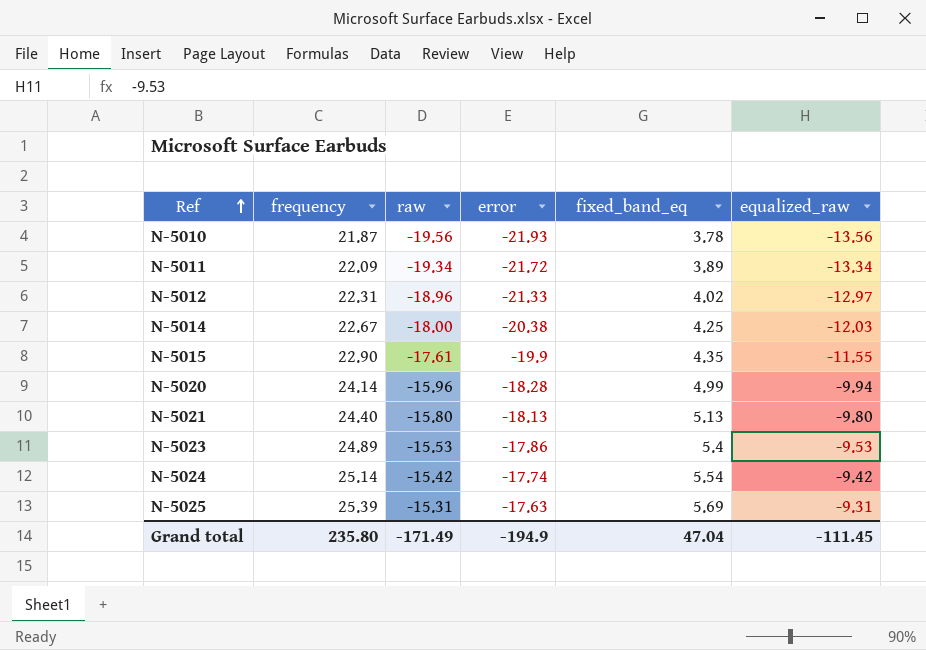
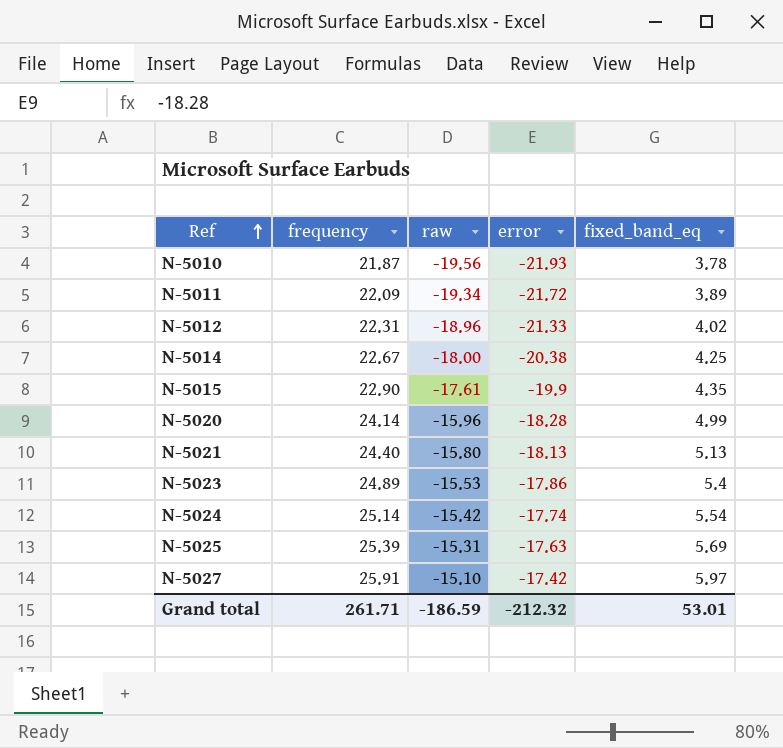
column equalized_raw | position: 6 -> none
row N-5027: none -> 25.91 | -15.10 | -17.42 | 5.97
Grand total | frequency: 235.80 -> 261.71
Grand total | raw: -171.49 -> -186.59
Grand total | error: -194.9 -> -212.32
Grand total | fixed_band_eq: 47.04 -> 53.01

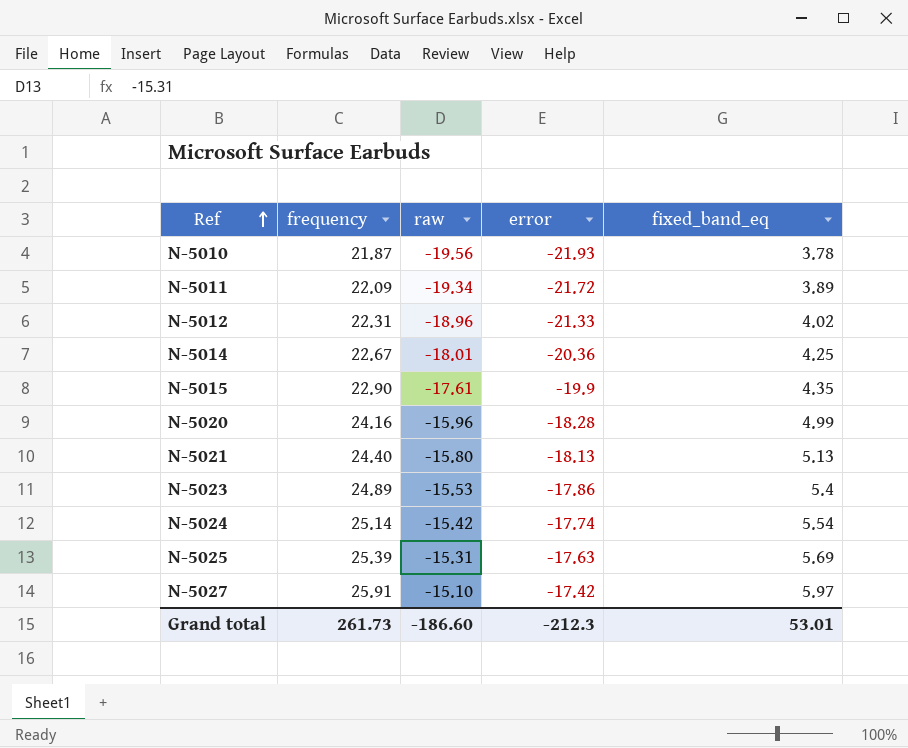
N-5014 | raw: -18.00 -> -18.01
N-5014 | error: -20.38 -> -20.36
N-5020 | frequency: 24.14 -> 24.16
Grand total | frequency: 261.71 -> 261.73
Grand total | raw: -186.59 -> -186.60
Grand total | error: -212.32 -> -212.3

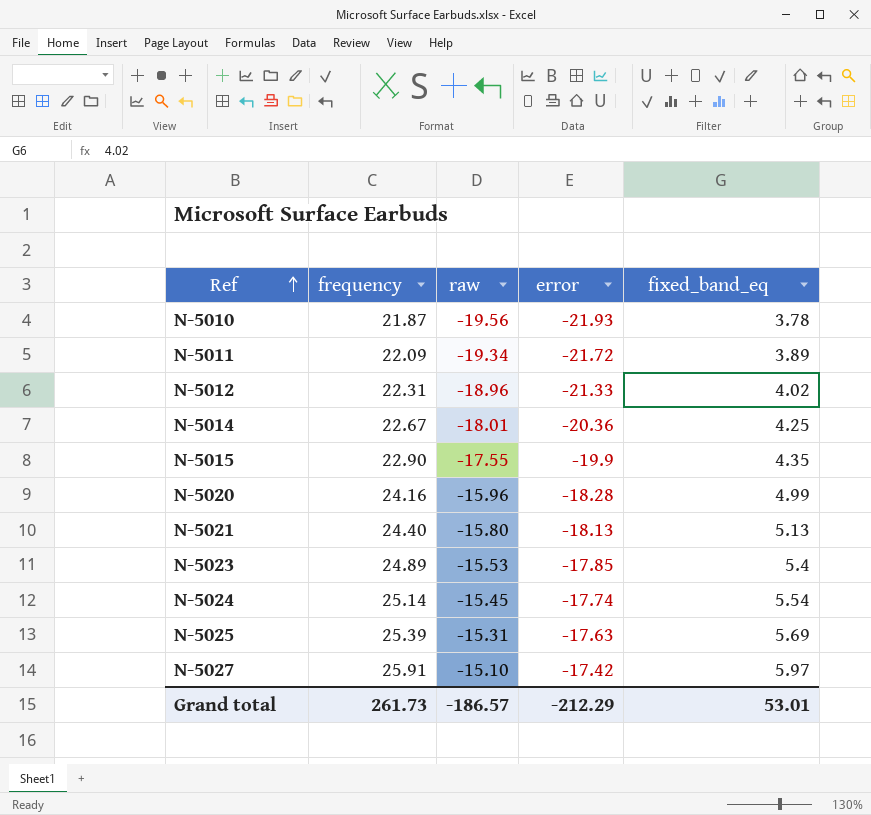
N-5015 | raw: -17.61 -> -17.55
N-5023 | error: -17.86 -> -17.85
N-5024 | raw: -15.42 -> -15.45
Grand total | raw: -186.60 -> -186.57
Grand total | error: -212.3 -> -212.29

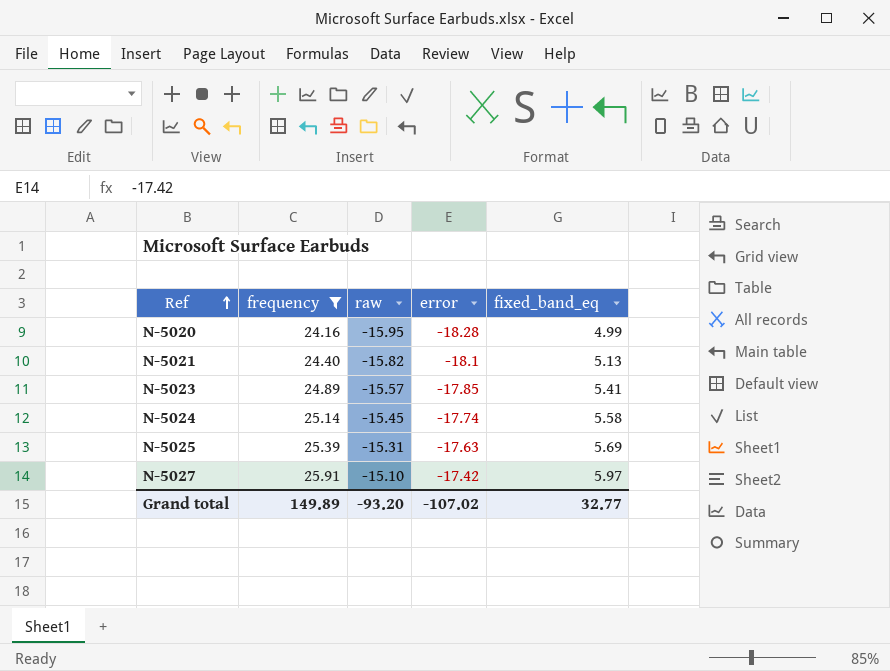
filter: none -> frequency >= 24.16
N-5020 | raw: -15.96 -> -15.95
N-5021 | raw: -15.80 -> -15.82
N-5021 | error: -18.13 -> -18.1
N-5023 | raw: -15.53 -> -15.57
N-5023 | fixed_band_eq: 5.4 -> 5.41
N-5024 | fixed_band_eq: 5.54 -> 5.58
Grand total | frequency: 261.73 -> 149.89
Grand total | raw: -186.57 -> -93.20
Grand total | error: -212.29 -> -107.02
Grand total | fixed_band_eq: 53.01 -> 32.77

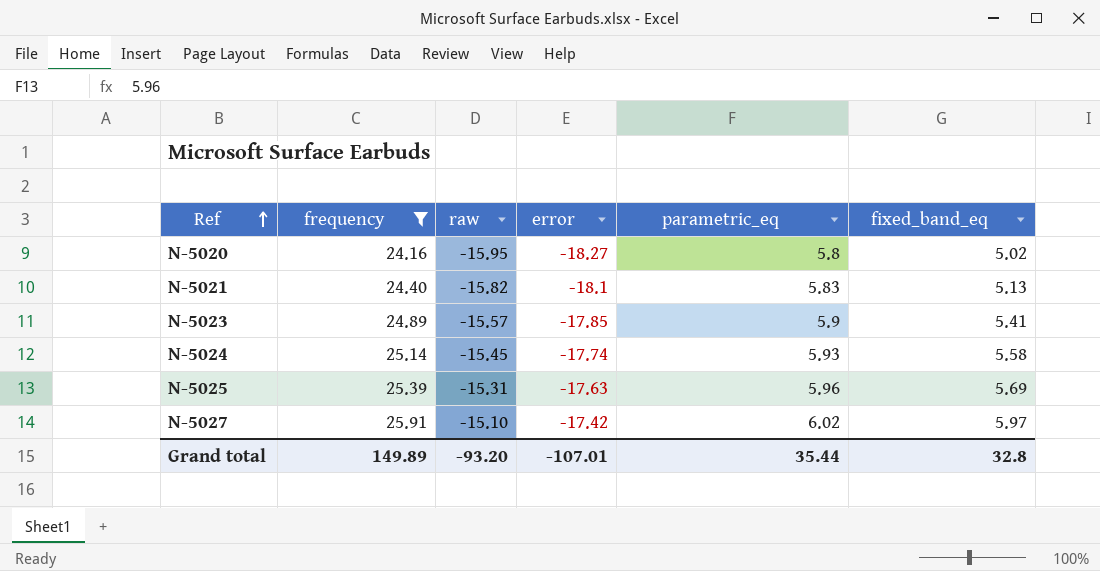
column parametric_eq | position: none -> 5
N-5020 | error: -18.28 -> -18.27
N-5020 | fixed_band_eq: 4.99 -> 5.02
Grand total | error: -107.02 -> -107.01
Grand total | fixed_band_eq: 32.77 -> 32.8

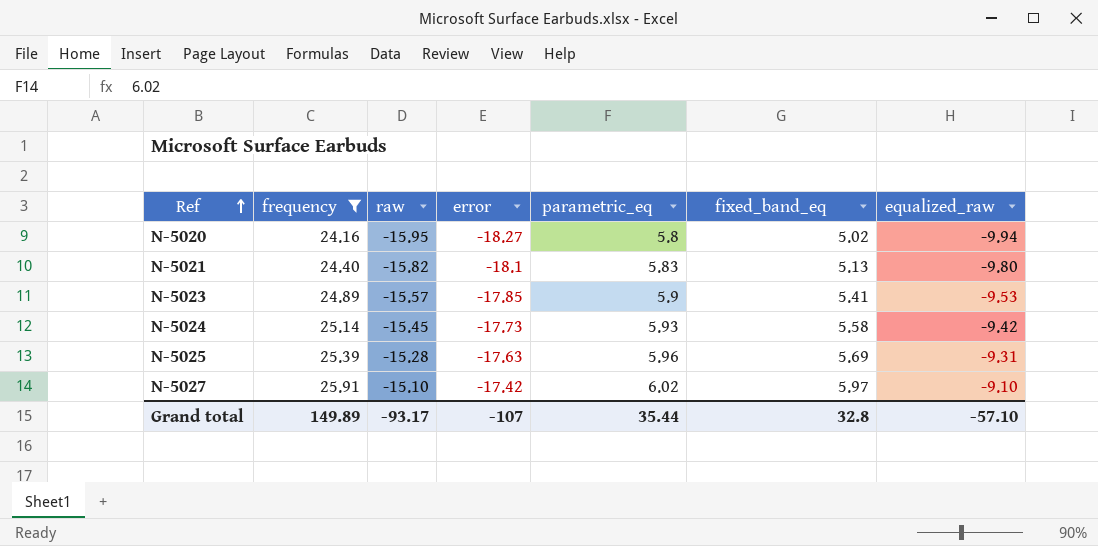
column equalized_raw | position: none -> 7
N-5024 | error: -17.74 -> -17.73
N-5025 | raw: -15.31 -> -15.28
Grand total | raw: -93.20 -> -93.17
Grand total | error: -107.01 -> -107

